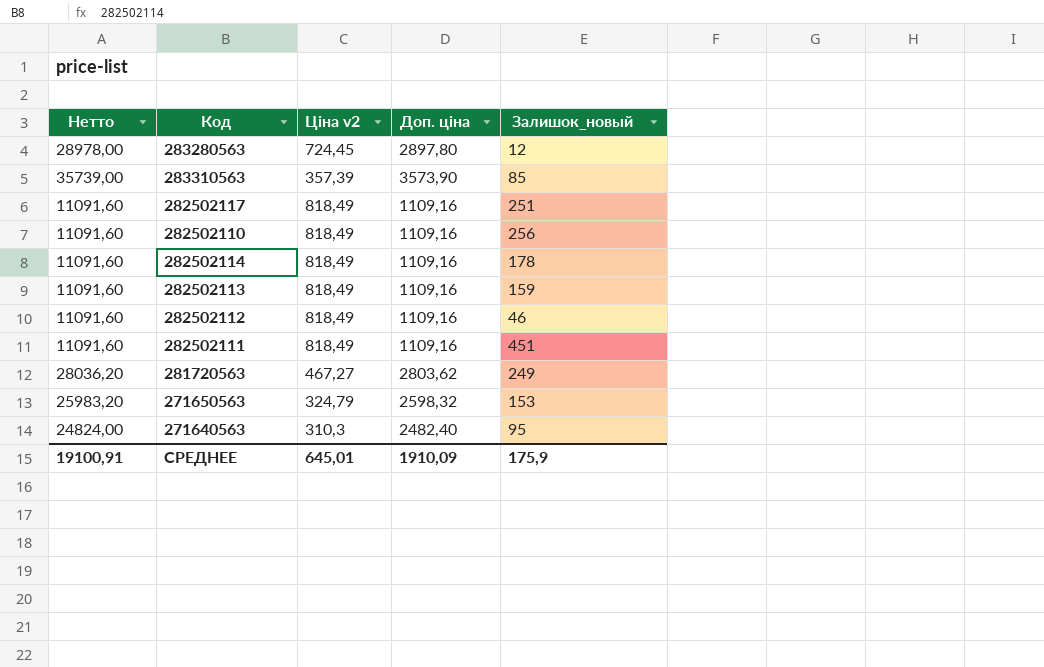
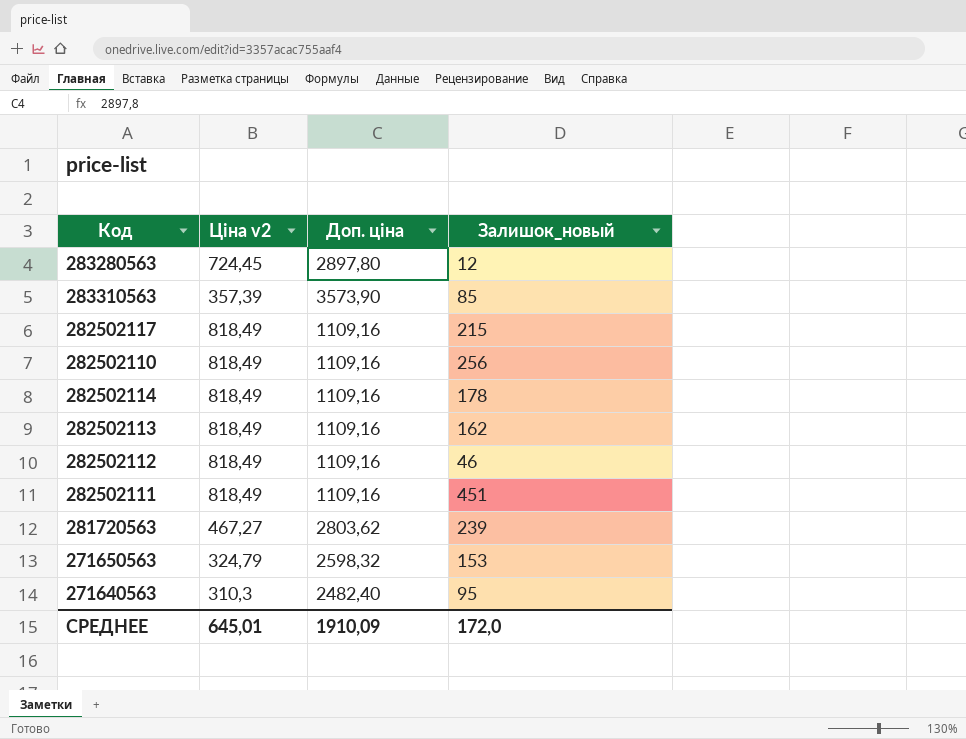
column Нетто | formula: [Доп. ціна] * 10 -> none
282502117 | Залишок_новый: 251 -> 215
282502113 | Залишок_новый: 159 -> 162
281720563 | Залишок_новый: 249 -> 239
СРЕДНЕЕ | Залишок_новый: 175,9 -> 172,0

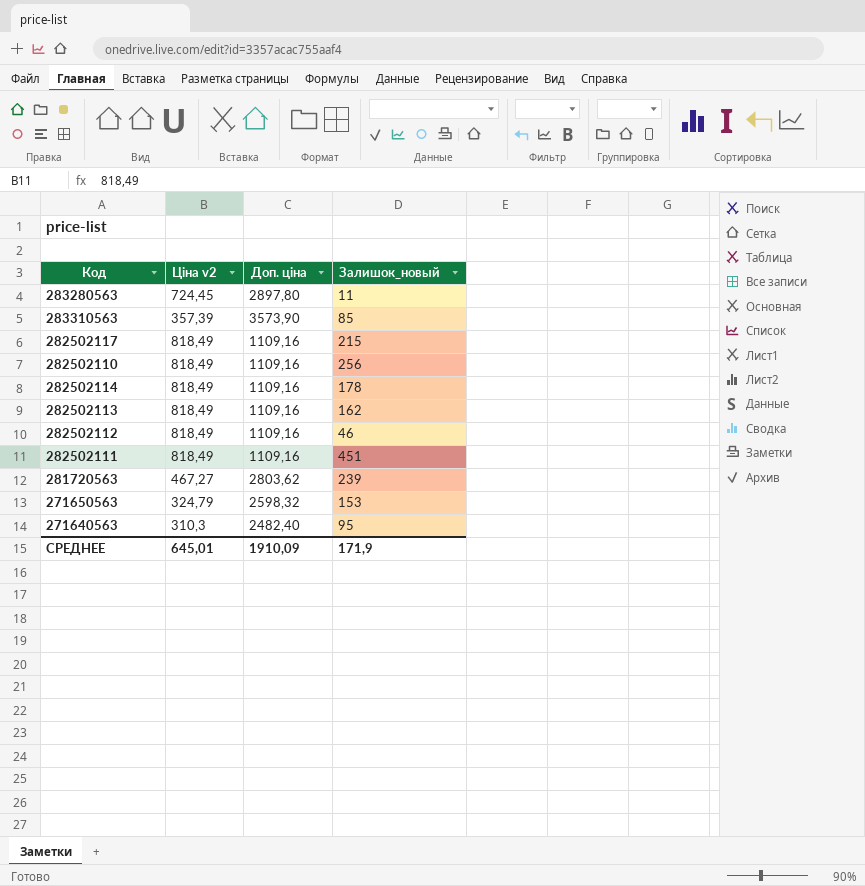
283280563 | Залишок_новый: 12 -> 11
СРЕДНЕЕ | Залишок_новый: 172,0 -> 171,9

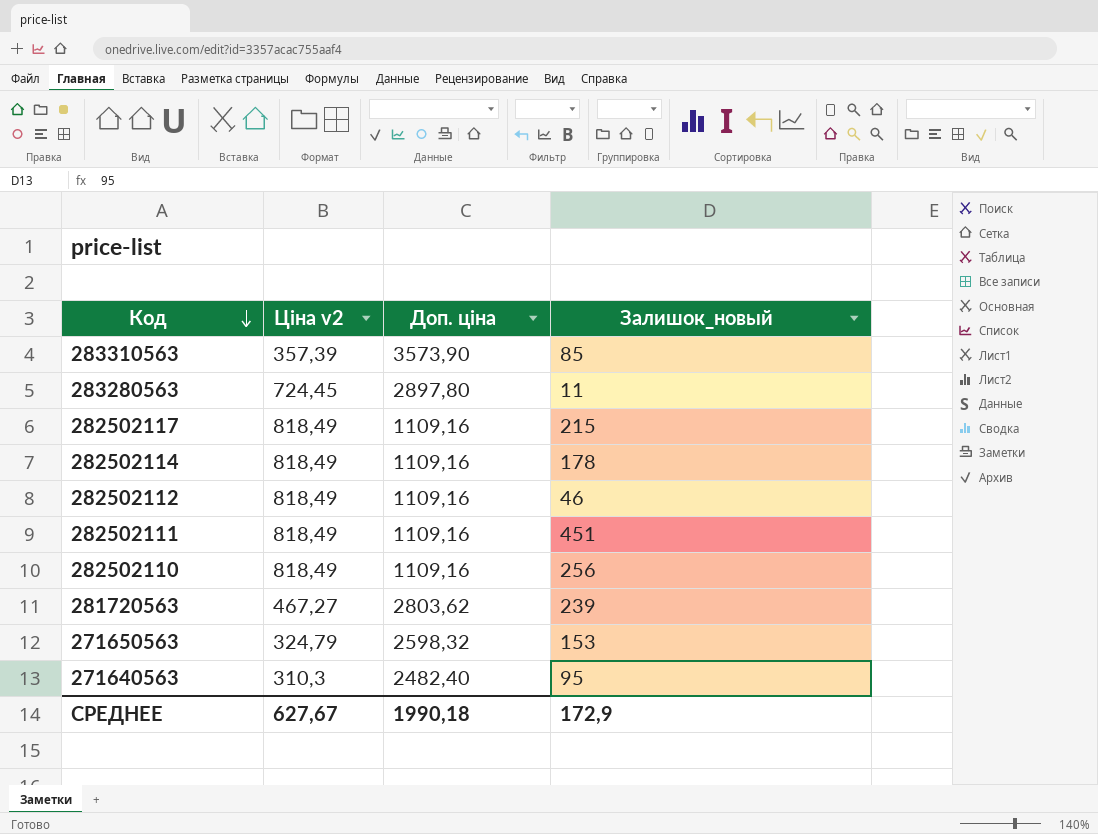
row order: none -> Код descending
row 282502113: 818,49 | 1109,16 | 162 -> none
СРЕДНЕЕ | Ціна v2: 645,01 -> 627,67
СРЕДНЕЕ | Доп. ціна: 1910,09 -> 1990,18
СРЕДНЕЕ | Залишок_новый: 171,9 -> 172,9

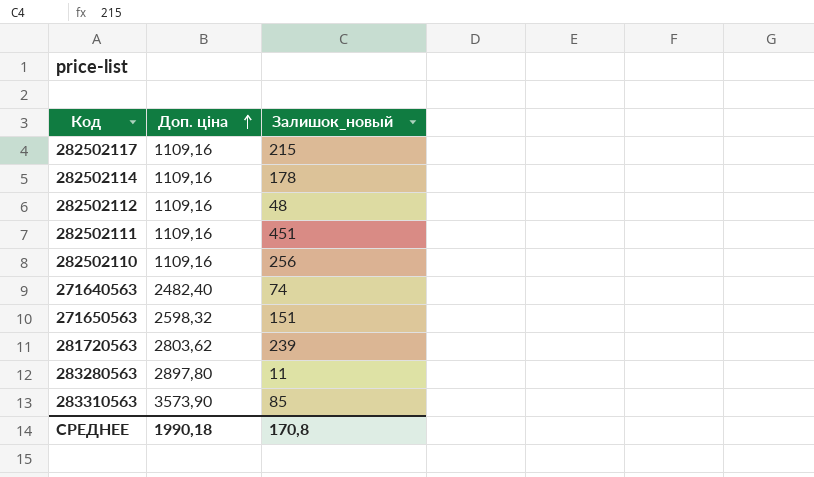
row order: Код descending -> Доп. ціна ascending
column Ціна v2 | position: 2 -> none
282502112 | Залишок_новый: 46 -> 48
271640563 | Залишок_новый: 95 -> 74
271650563 | Залишок_новый: 153 -> 151
СРЕДНЕЕ | Залишок_новый: 172,9 -> 170,8

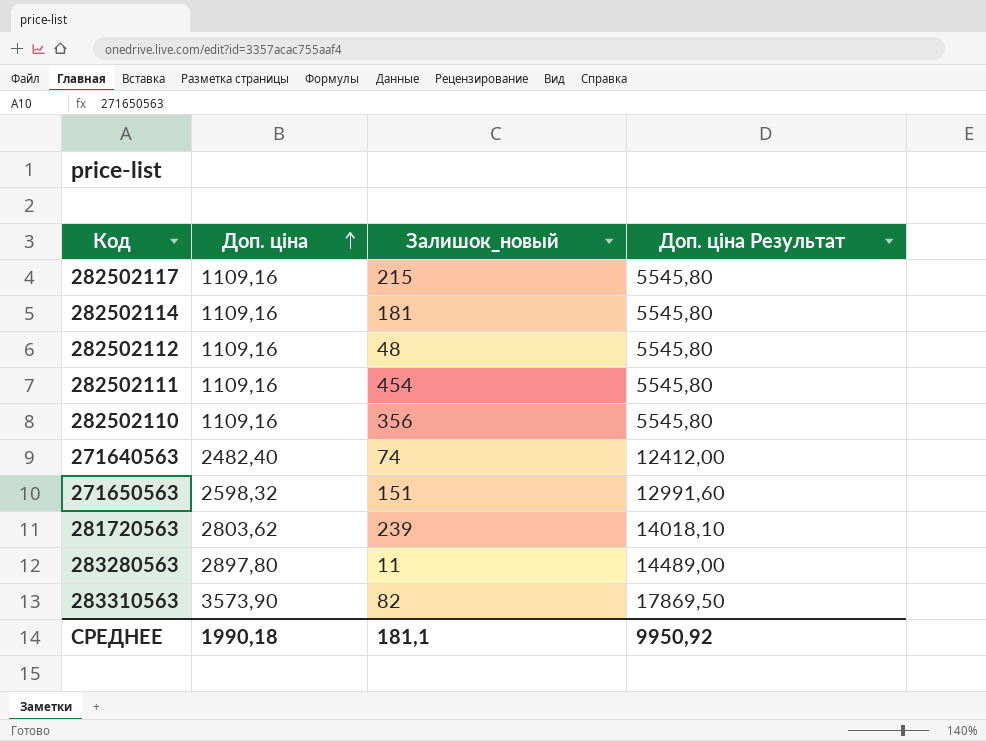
column Доп. ціна Результат | formula: none -> [Доп. ціна] * 5
282502114 | Залишок_новый: 178 -> 181
282502111 | Залишок_новый: 451 -> 454
282502110 | Залишок_новый: 256 -> 356
283310563 | Залишок_новый: 85 -> 82
СРЕДНЕЕ | Залишок_новый: 170,8 -> 181,1

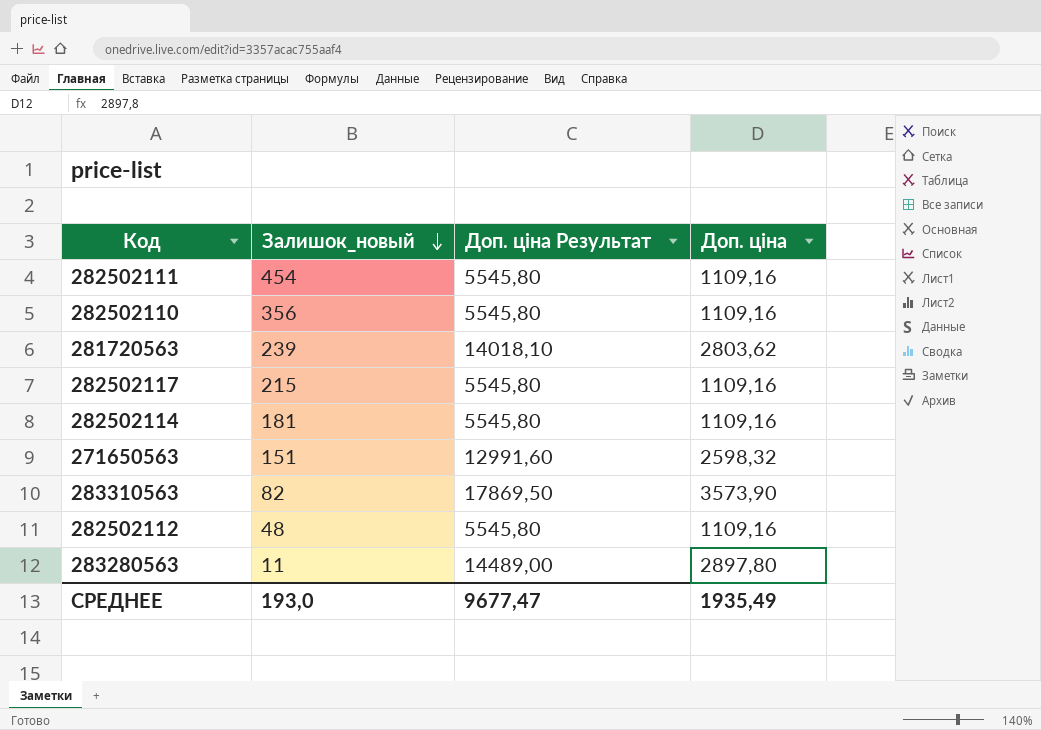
row order: Доп. ціна ascending -> Залишок_новый descending
column Доп. ціна | position: 2 -> 4
row 271640563: 2482,40 | 74 | 12412,00 -> none
СРЕДНЕЕ | Залишок_новый: 181,1 -> 193,0
СРЕДНЕЕ | Доп. ціна Результат: 9950,92 -> 9677,47
СРЕДНЕЕ | Доп. ціна: 1990,18 -> 1935,49

